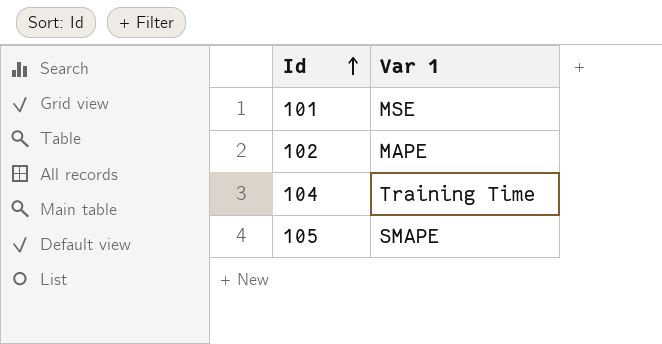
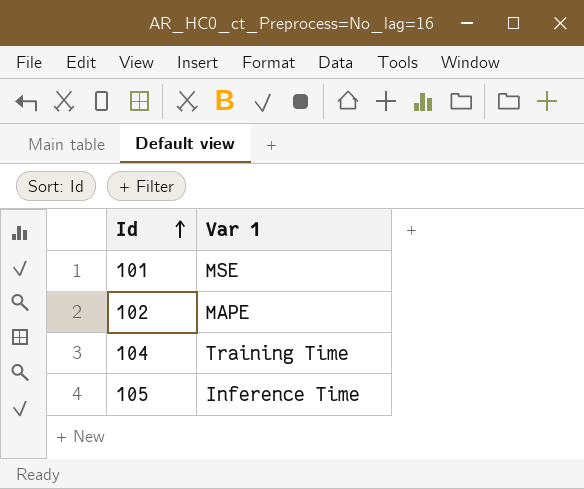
105 | Var 1: SMAPE -> Inference Time

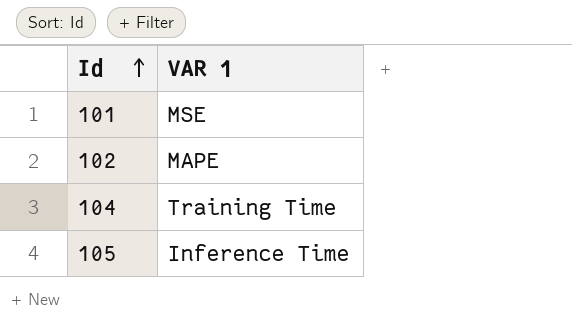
column name: Var 1 -> VAR 1

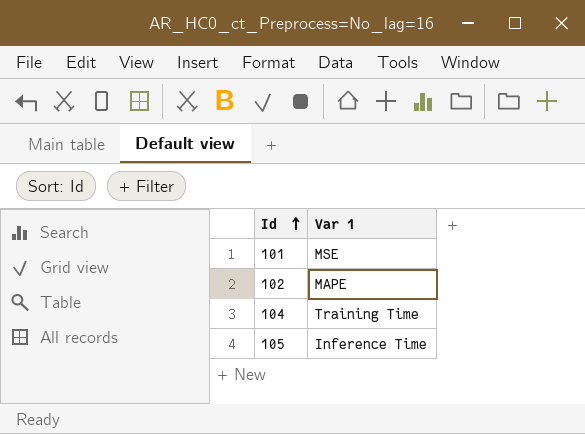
column name: VAR 1 -> Var 1

